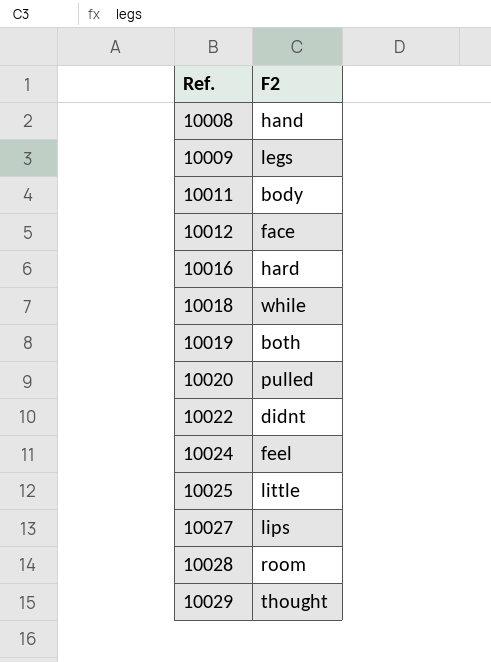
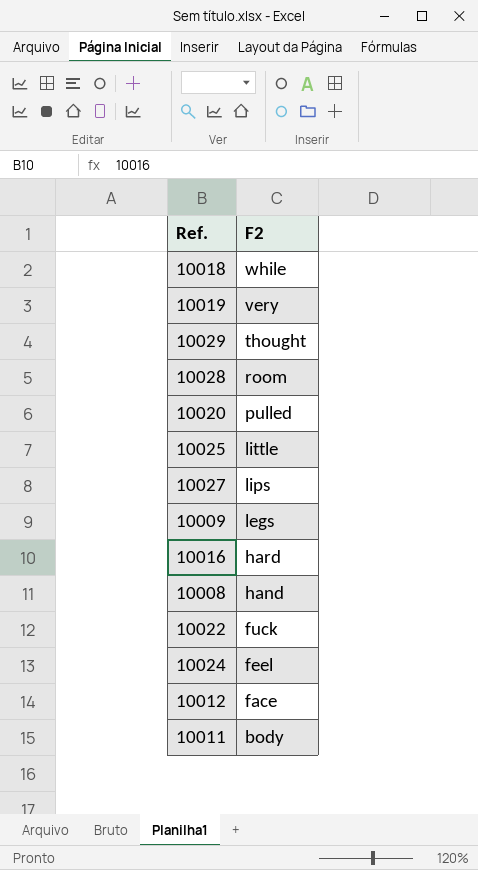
row order: Ref. ascending -> F2 descending
10019 | F2: both -> very
10022 | F2: didnt -> fuck

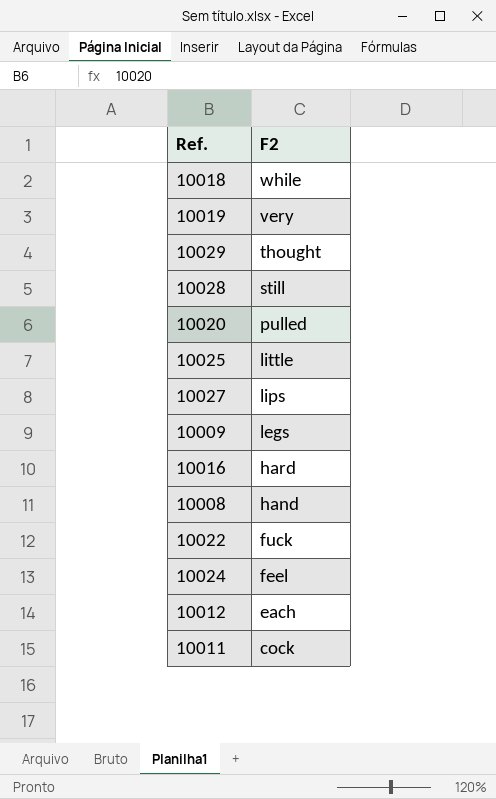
10028 | F2: room -> still
10012 | F2: face -> each
10011 | F2: body -> cock

